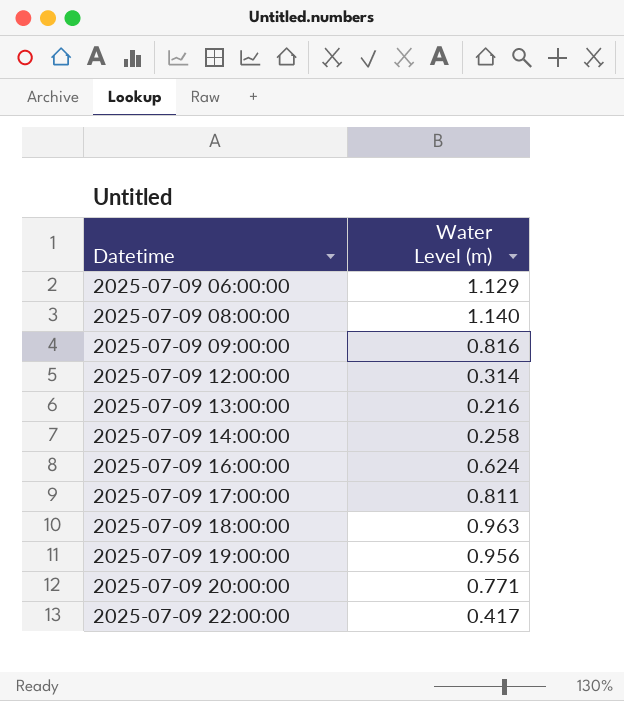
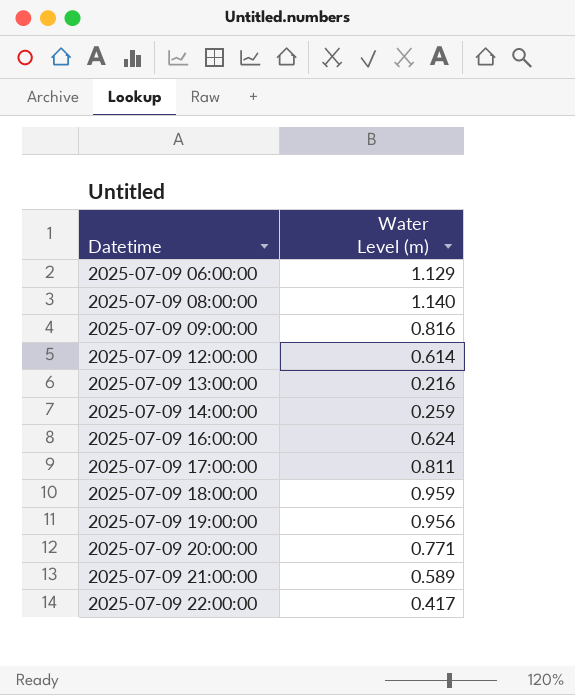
2025-07-09 12:00:00 | Water Level (m): 0.314 -> 0.614
2025-07-09 14:00:00 | Water Level (m): 0.258 -> 0.259
2025-07-09 18:00:00 | Water Level (m): 0.963 -> 0.959
row 2025-07-09 21:00:00: none -> 0.589

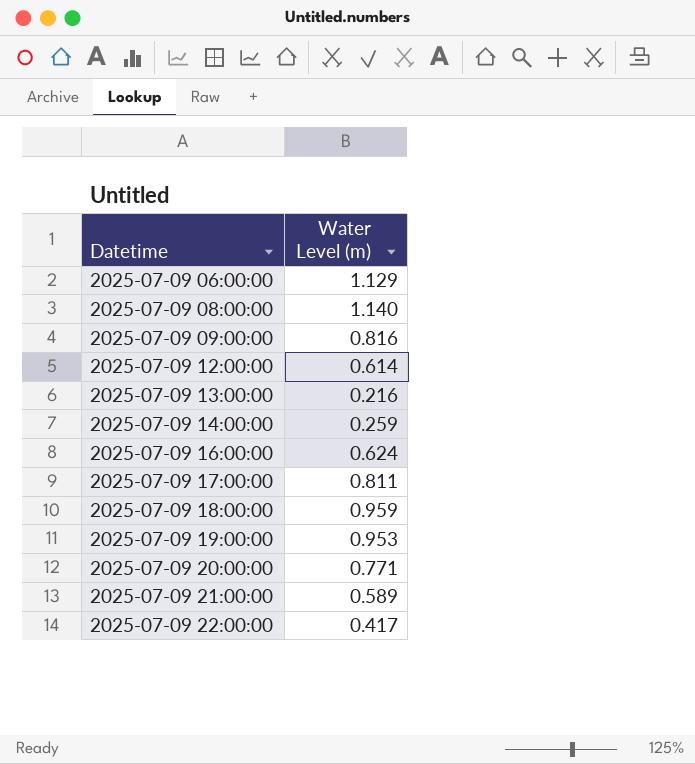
2025-07-09 19:00:00 | Water Level (m): 0.956 -> 0.953

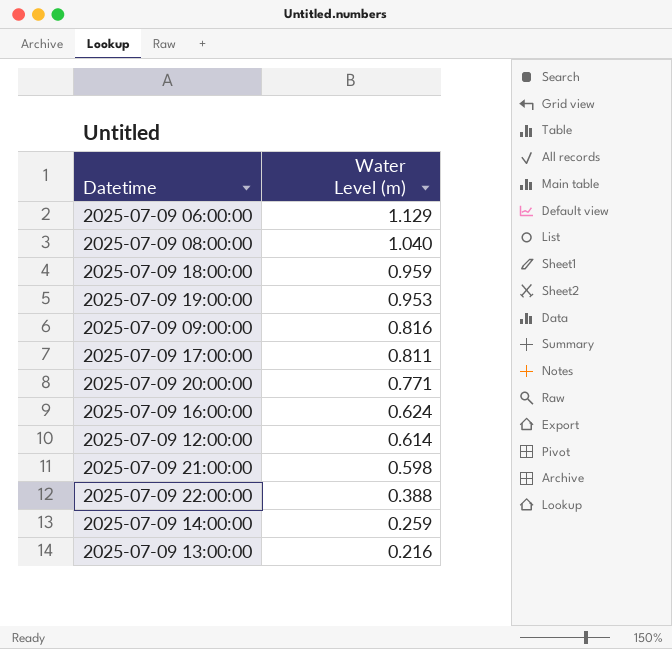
row order: Datetime ascending -> Water Level (m) descending
2025-07-09 08:00:00 | Water Level (m): 1.140 -> 1.040
2025-07-09 21:00:00 | Water Level (m): 0.589 -> 0.598
2025-07-09 22:00:00 | Water Level (m): 0.417 -> 0.388

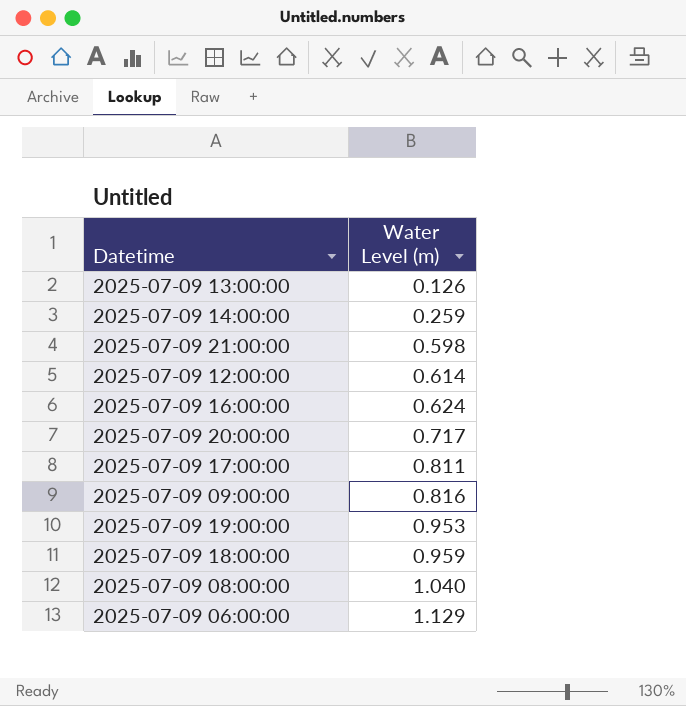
row order: Water Level (m) descending -> Water Level (m) ascending
row 2025-07-09 22:00:00: 0.388 -> none
2025-07-09 13:00:00 | Water Level (m): 0.216 -> 0.126
2025-07-09 20:00:00 | Water Level (m): 0.771 -> 0.717

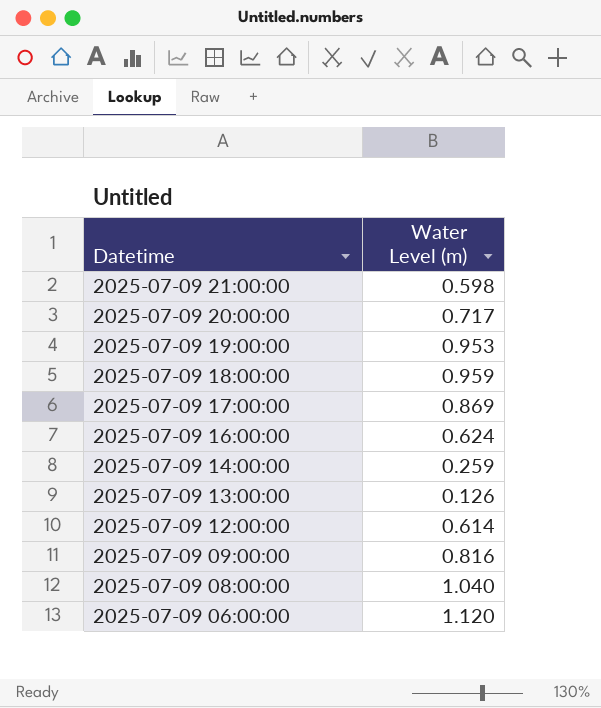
row order: Water Level (m) ascending -> Datetime descending
2025-07-09 17:00:00 | Water Level (m): 0.811 -> 0.869
2025-07-09 06:00:00 | Water Level (m): 1.129 -> 1.120

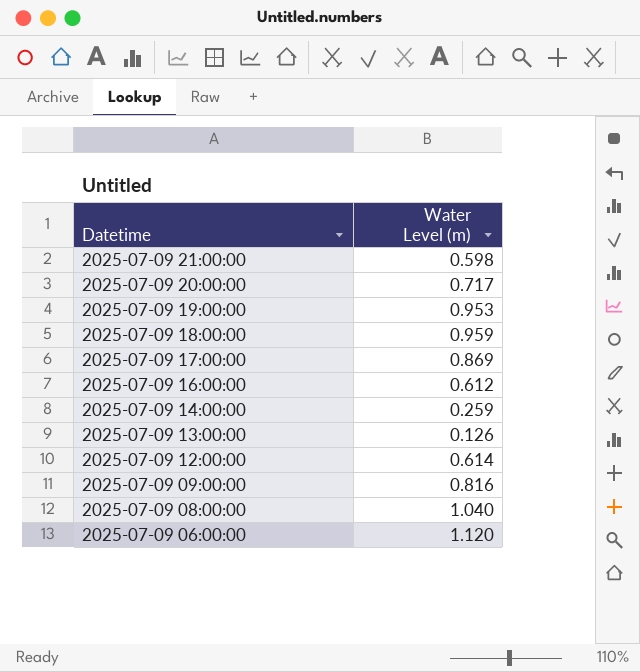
2025-07-09 16:00:00 | Water Level (m): 0.624 -> 0.612

